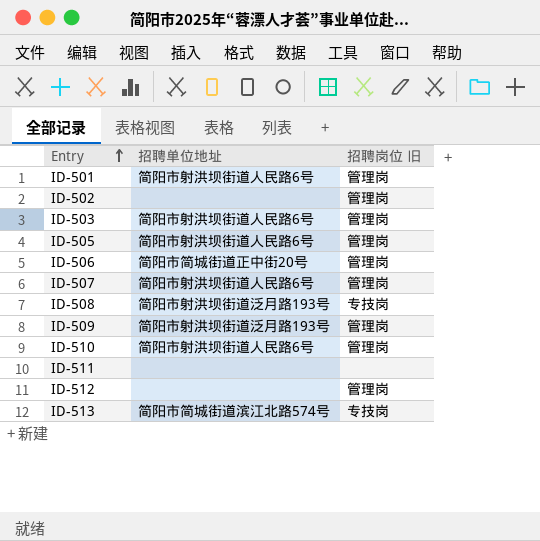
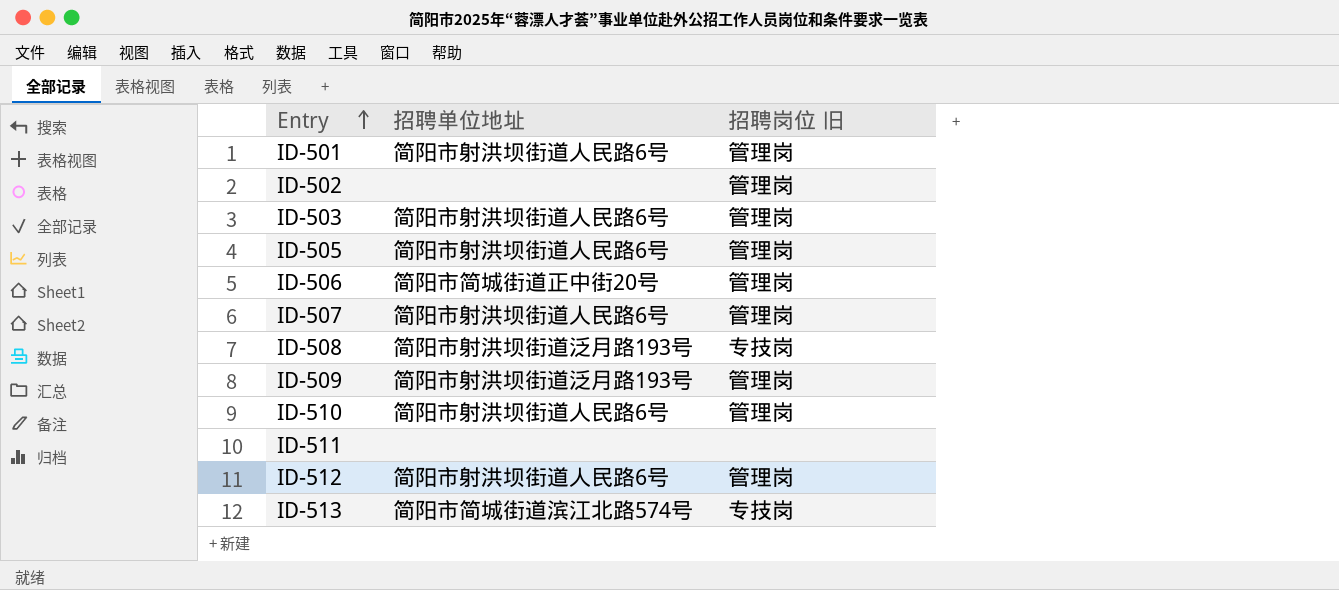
ID-512 | 招聘单位地址: none -> 简阳市射洪坝街道人民路6号

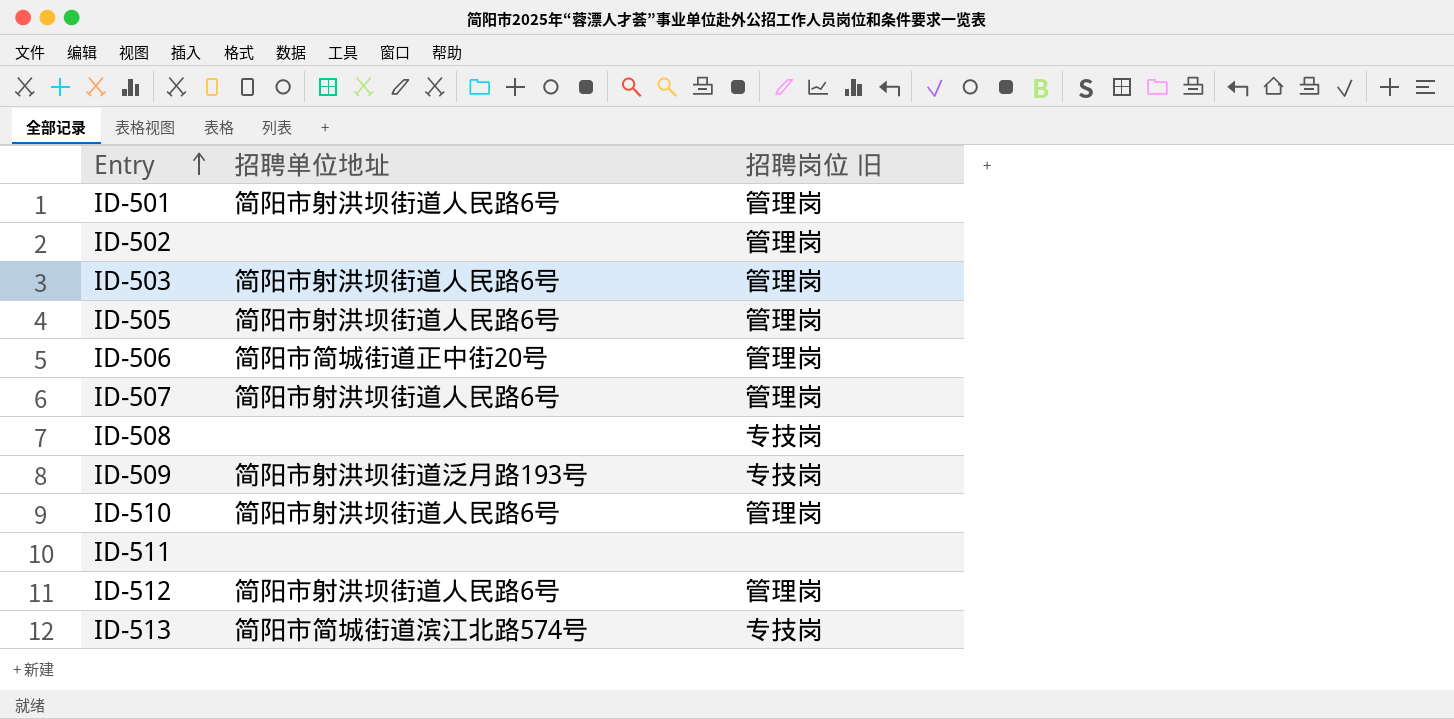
ID-508 | 招聘单位地址: 简阳市射洪坝街道泛月路193号 -> none
ID-509 | 招聘岗位 旧: 管理岗 -> 专技岗

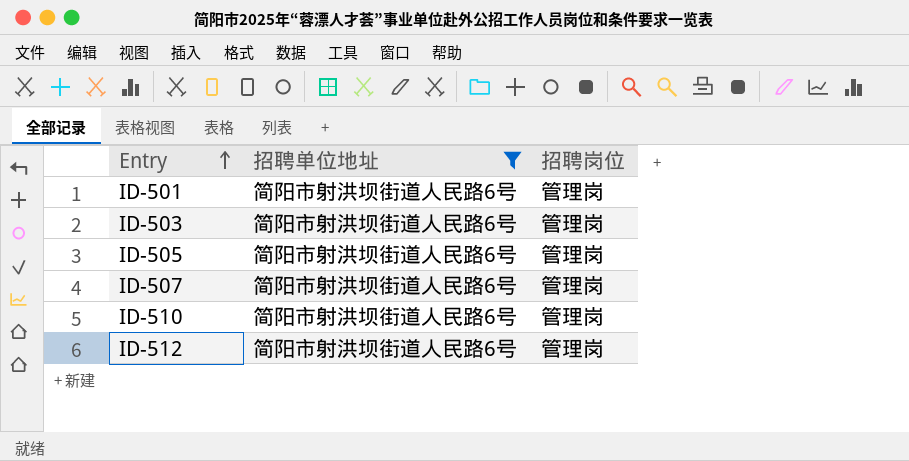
filter: none -> 招聘单位地址 = 简阳市射洪坝街道人民路6号
column name: 招聘岗位 旧 -> 招聘岗位

